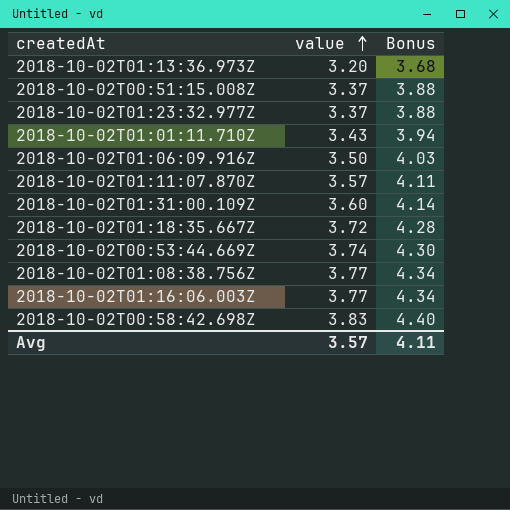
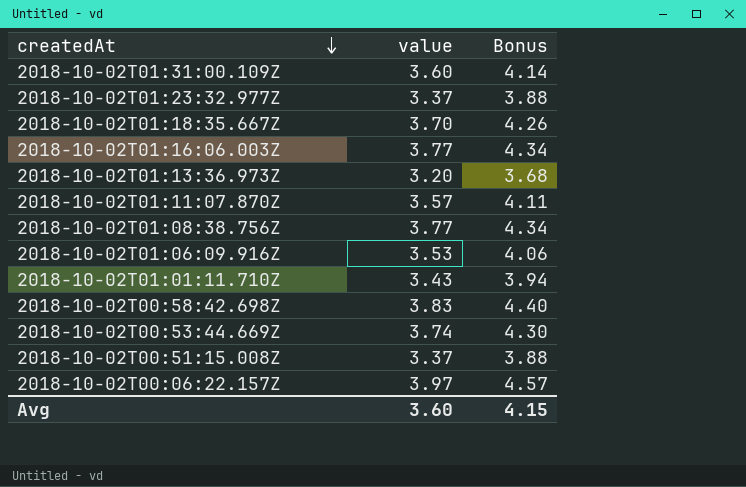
row order: value ascending -> createdAt descending
2018-10-02T01:18:35.667Z | value: 3.72 -> 3.70
2018-10-02T01:18:35.667Z | Bonus: 4.28 -> 4.26
2018-10-02T01:06:09.916Z | value: 3.50 -> 3.53
2018-10-02T01:06:09.916Z | Bonus: 4.03 -> 4.06
row 2018-10-02T00:06:22.157Z: none -> 3.97 | 4.57
Avg | value: 3.57 -> 3.60
Avg | Bonus: 4.11 -> 4.15

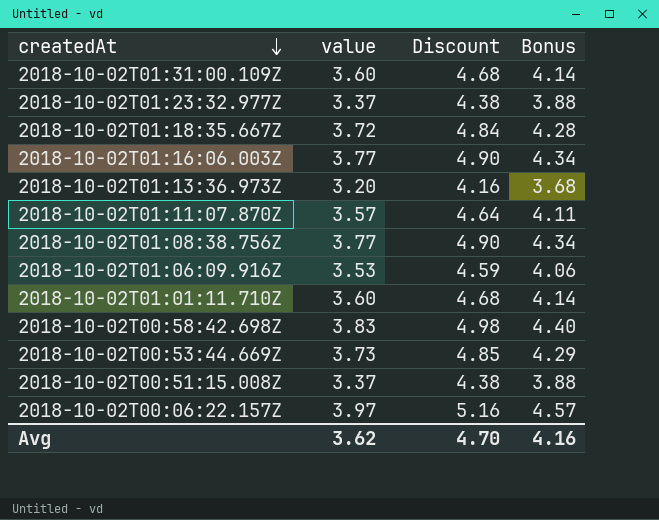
column Discount | formula: none -> [value] * 1.3
2018-10-02T01:18:35.667Z | value: 3.70 -> 3.72
2018-10-02T01:18:35.667Z | Bonus: 4.26 -> 4.28
2018-10-02T01:01:11.710Z | value: 3.43 -> 3.60
2018-10-02T01:01:11.710Z | Bonus: 3.94 -> 4.14
2018-10-02T00:53:44.669Z | value: 3.74 -> 3.73
2018-10-02T00:53:44.669Z | Bonus: 4.30 -> 4.29
Avg | value: 3.60 -> 3.62
Avg | Bonus: 4.15 -> 4.16

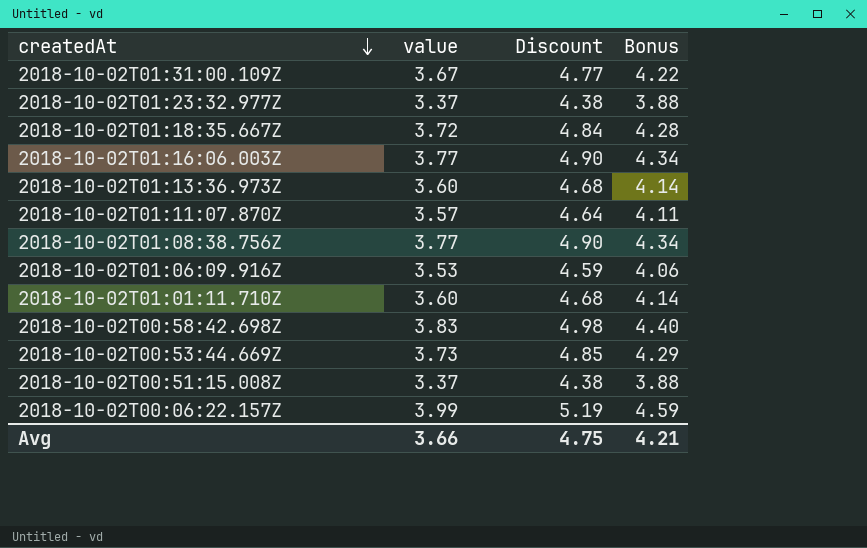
2018-10-02T01:31:00.109Z | value: 3.60 -> 3.67
2018-10-02T01:31:00.109Z | Discount: 4.68 -> 4.77
2018-10-02T01:31:00.109Z | Bonus: 4.14 -> 4.22
2018-10-02T01:13:36.973Z | value: 3.20 -> 3.60
2018-10-02T01:13:36.973Z | Discount: 4.16 -> 4.68
2018-10-02T01:13:36.973Z | Bonus: 3.68 -> 4.14
2018-10-02T00:06:22.157Z | value: 3.97 -> 3.99
2018-10-02T00:06:22.157Z | Discount: 5.16 -> 5.19
2018-10-02T00:06:22.157Z | Bonus: 4.57 -> 4.59
Avg | value: 3.62 -> 3.66
Avg | Discount: 4.70 -> 4.75
Avg | Bonus: 4.16 -> 4.21

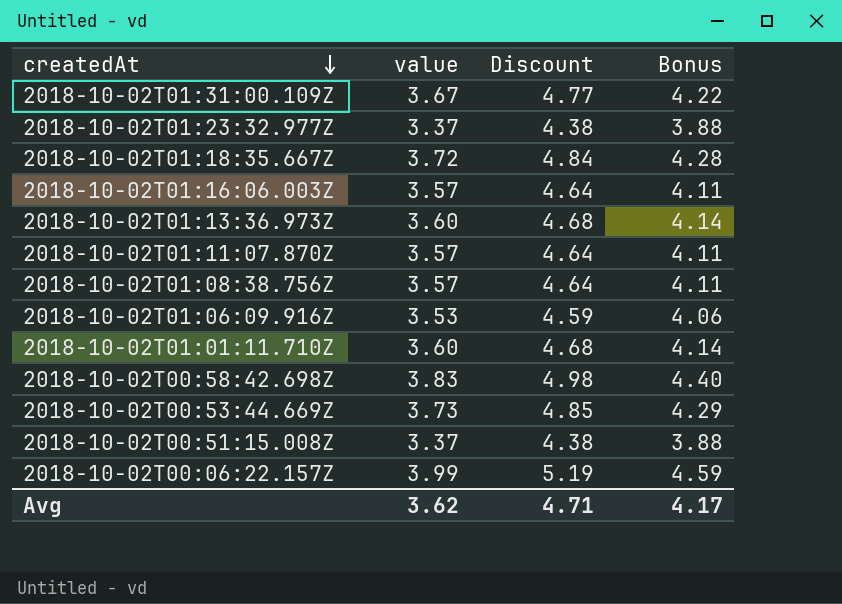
2018-10-02T01:16:06.003Z | value: 3.77 -> 3.57
2018-10-02T01:16:06.003Z | Discount: 4.90 -> 4.64
2018-10-02T01:16:06.003Z | Bonus: 4.34 -> 4.11
2018-10-02T01:08:38.756Z | value: 3.77 -> 3.57
2018-10-02T01:08:38.756Z | Discount: 4.90 -> 4.64
2018-10-02T01:08:38.756Z | Bonus: 4.34 -> 4.11
Avg | value: 3.66 -> 3.62
Avg | Discount: 4.75 -> 4.71
Avg | Bonus: 4.21 -> 4.17

